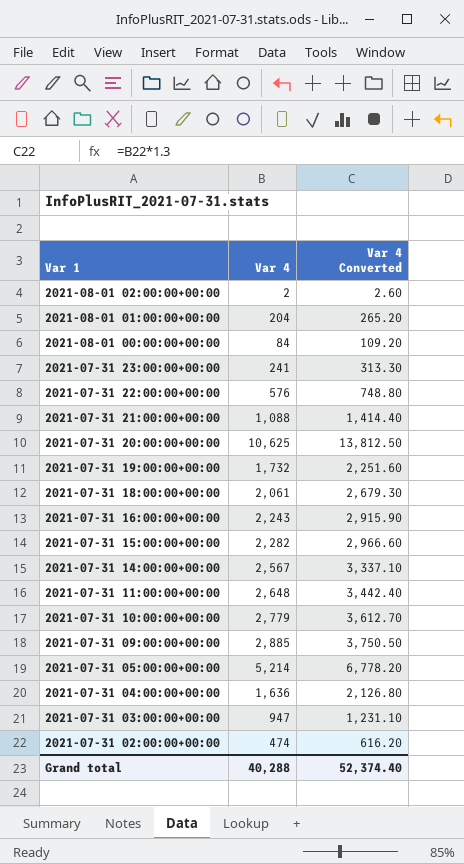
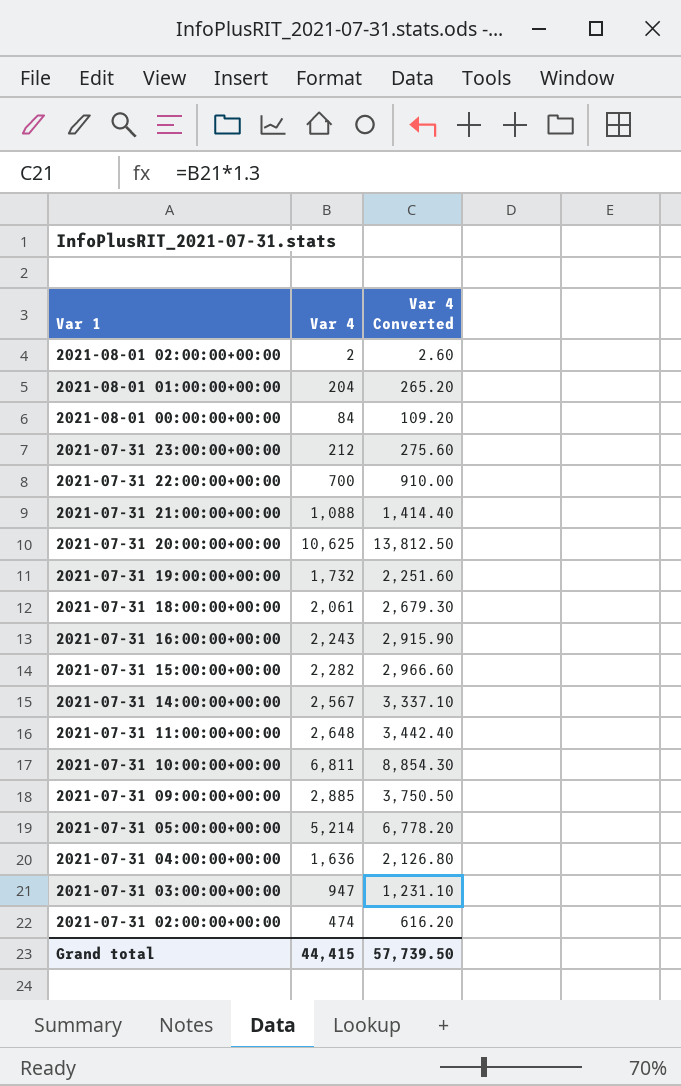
2021-07-31 23:00:00+00:00 | Var 4: 241 -> 212
2021-07-31 23:00:00+00:00 | Var 4 Converted: 313.30 -> 275.60
2021-07-31 22:00:00+00:00 | Var 4: 576 -> 700
2021-07-31 22:00:00+00:00 | Var 4 Converted: 748.80 -> 910.00
2021-07-31 10:00:00+00:00 | Var 4: 2,779 -> 6,811
2021-07-31 10:00:00+00:00 | Var 4 Converted: 3,612.70 -> 8,854.30
Grand total | Var 4: 40,288 -> 44,415
Grand total | Var 4 Converted: 52,374.40 -> 57,739.50

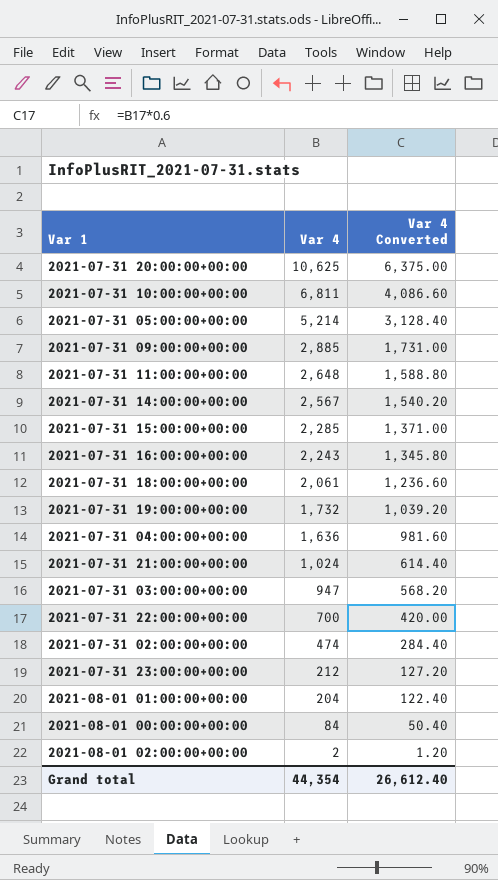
row order: Var 1 descending -> Var 4 descending
column Var 4 Converted | formula: [Var 4] * 1.3 -> [Var 4] * 0.6
2021-07-31 15:00:00+00:00 | Var 4: 2,282 -> 2,285
2021-07-31 21:00:00+00:00 | Var 4: 1,088 -> 1,024
Grand total | Var 4: 44,415 -> 44,354
Grand total | Var 4 Converted: 57,739.50 -> 26,612.40

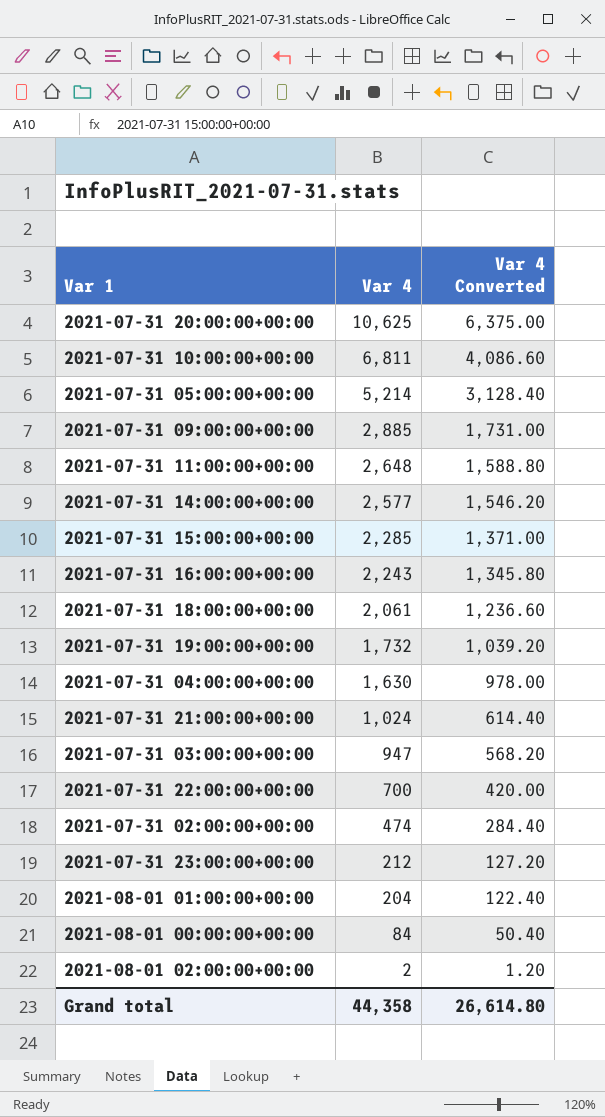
2021-07-31 14:00:00+00:00 | Var 4: 2,567 -> 2,577
2021-07-31 14:00:00+00:00 | Var 4 Converted: 1,540.20 -> 1,546.20
2021-07-31 04:00:00+00:00 | Var 4: 1,636 -> 1,630
2021-07-31 04:00:00+00:00 | Var 4 Converted: 981.60 -> 978.00
Grand total | Var 4: 44,354 -> 44,358
Grand total | Var 4 Converted: 26,612.40 -> 26,614.80

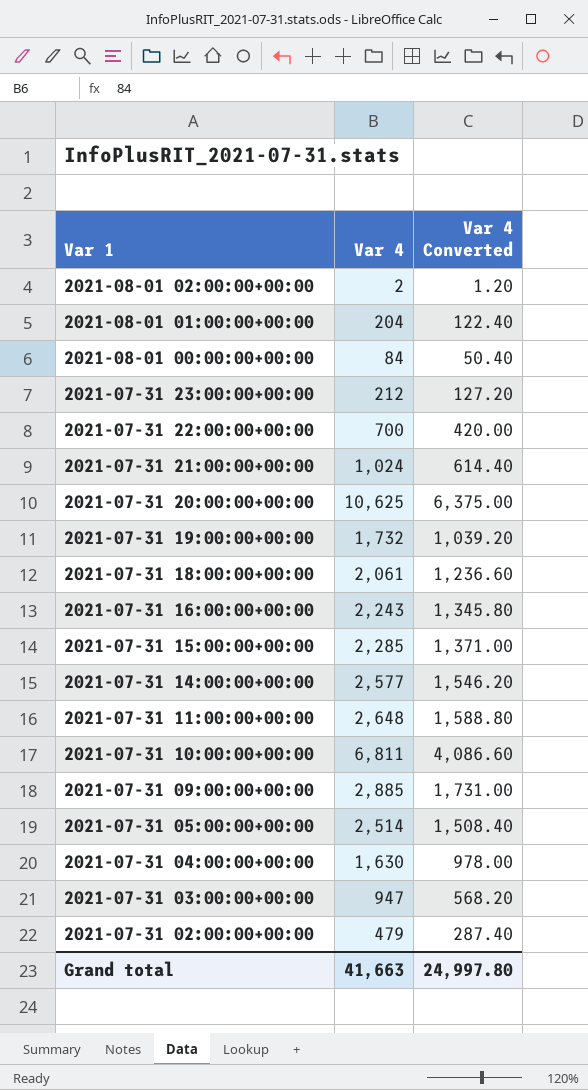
row order: Var 4 descending -> Var 1 descending
2021-07-31 05:00:00+00:00 | Var 4: 5,214 -> 2,514
2021-07-31 05:00:00+00:00 | Var 4 Converted: 3,128.40 -> 1,508.40
2021-07-31 02:00:00+00:00 | Var 4: 474 -> 479
2021-07-31 02:00:00+00:00 | Var 4 Converted: 284.40 -> 287.40
Grand total | Var 4: 44,358 -> 41,663
Grand total | Var 4 Converted: 26,614.80 -> 24,997.80

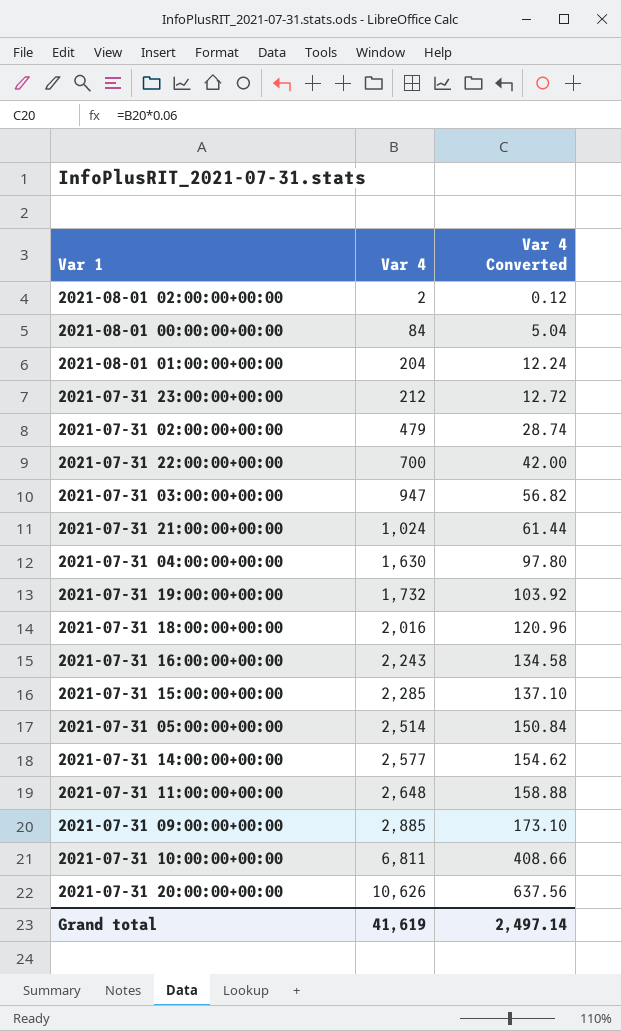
row order: Var 1 descending -> Var 4 ascending
column Var 4 Converted | formula: [Var 4] * 0.6 -> [Var 4] * 0.06
2021-07-31 18:00:00+00:00 | Var 4: 2,061 -> 2,016
2021-07-31 20:00:00+00:00 | Var 4: 10,625 -> 10,626
Grand total | Var 4: 41,663 -> 41,619
Grand total | Var 4 Converted: 24,997.80 -> 2,497.14

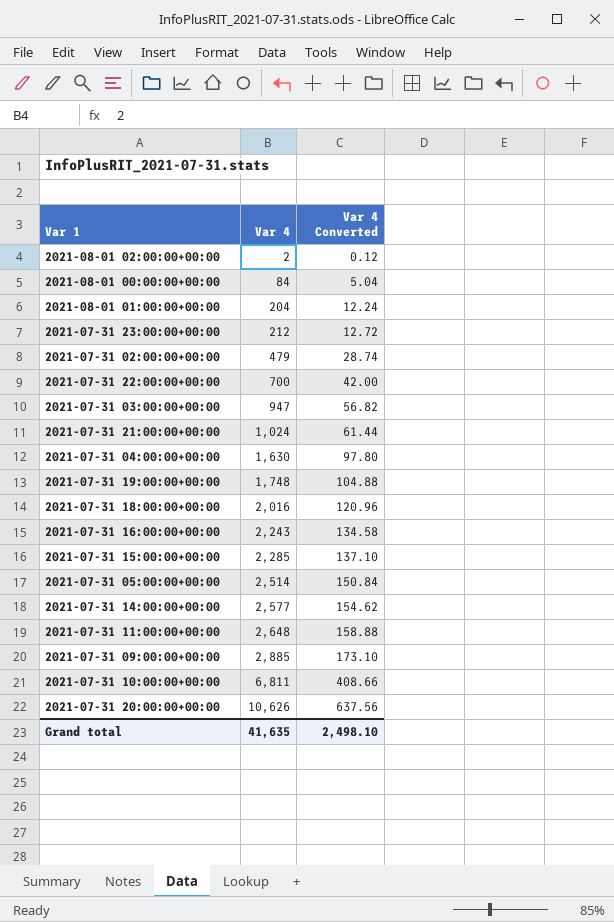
2021-07-31 19:00:00+00:00 | Var 4: 1,732 -> 1,748
2021-07-31 19:00:00+00:00 | Var 4 Converted: 103.92 -> 104.88
Grand total | Var 4: 41,619 -> 41,635
Grand total | Var 4 Converted: 2,497.14 -> 2,498.10

